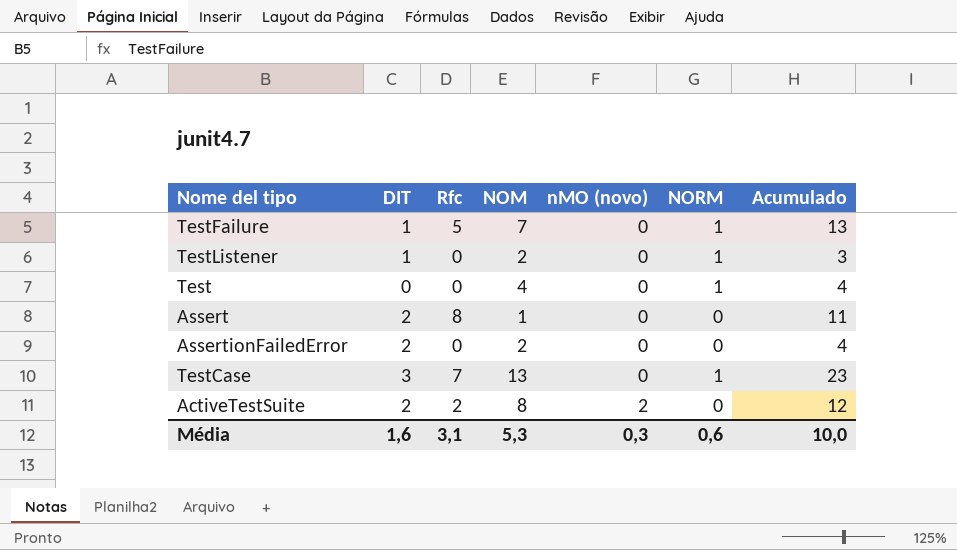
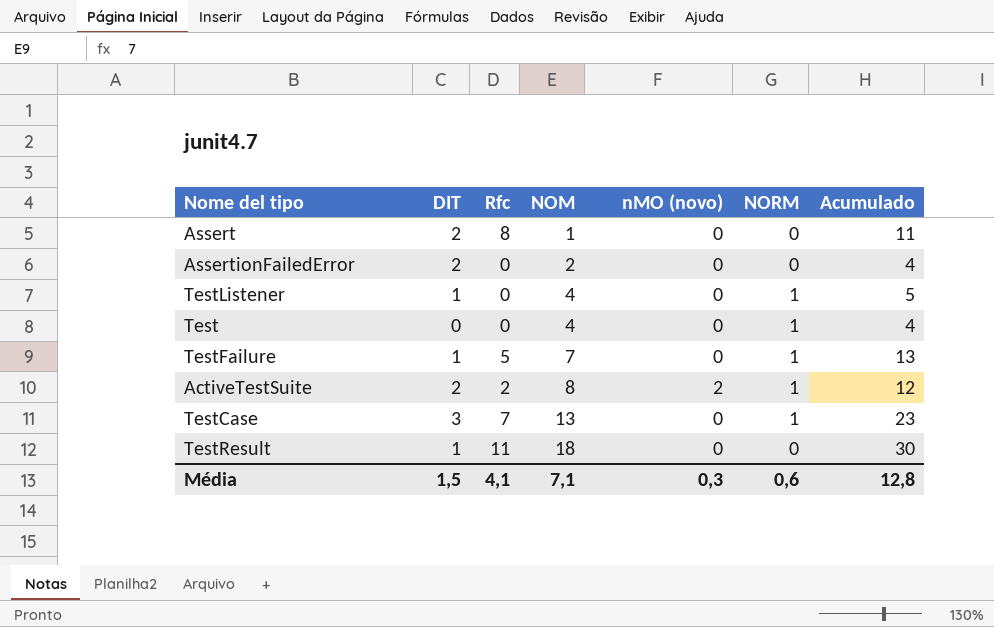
row order: nMO (novo) ascending -> NOM ascending
TestListener | NOM: 2 -> 4
TestListener | Acumulado: 3 -> 5
ActiveTestSuite | NORM: 0 -> 1
row TestResult: none -> 1 | 11 | 18 | 0 | 0 | 30
Média | DIT: 1,6 -> 1,5
Média | Rfc: 3,1 -> 4,1
Média | NOM: 5,3 -> 7,1
Média | Acumulado: 10,0 -> 12,8

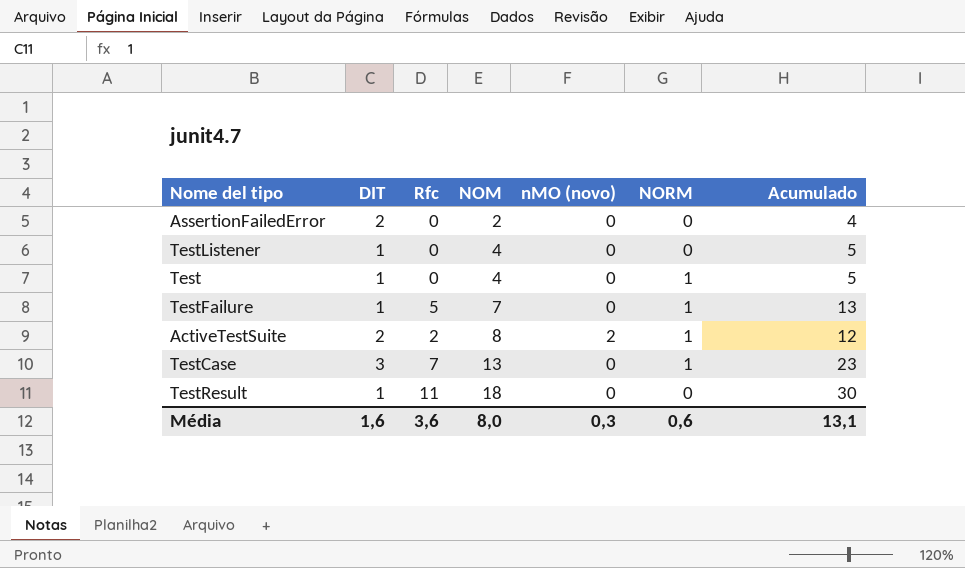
row Assert: 2 | 8 | 1 | 0 | 0 | 11 -> none
TestListener | NORM: 1 -> 0
Test | DIT: 0 -> 1
Test | Acumulado: 4 -> 5
Média | DIT: 1,5 -> 1,6
Média | Rfc: 4,1 -> 3,6
Média | NOM: 7,1 -> 8,0
Média | Acumulado: 12,8 -> 13,1

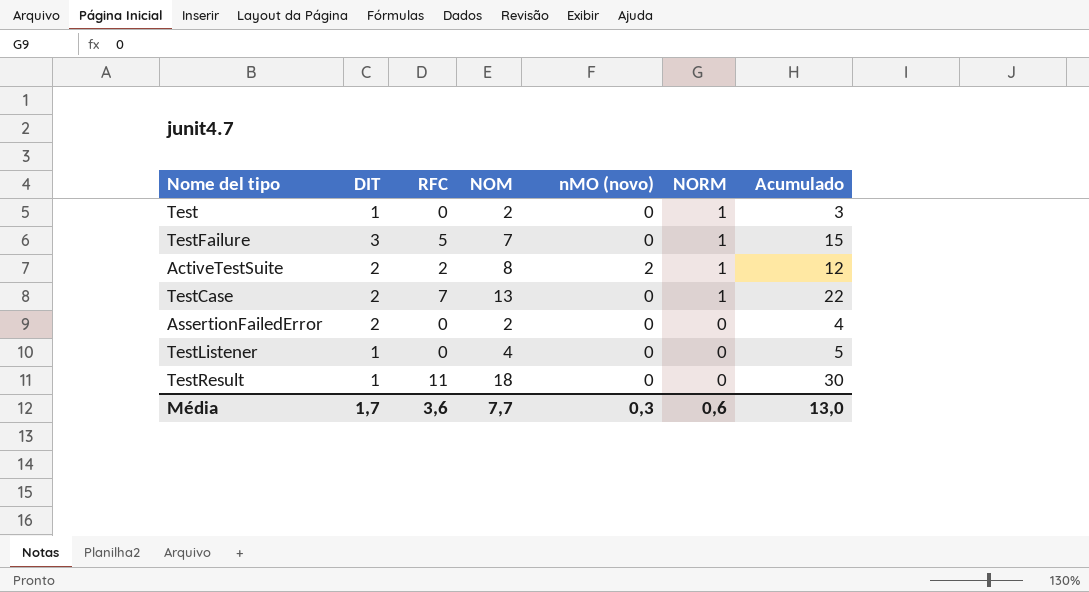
row order: NOM ascending -> NORM descending
column name: Rfc -> RFC
Test | NOM: 4 -> 2
Test | Acumulado: 5 -> 3
TestFailure | DIT: 1 -> 3
TestFailure | Acumulado: 13 -> 15
TestCase | DIT: 3 -> 2
TestCase | Acumulado: 23 -> 22
Média | DIT: 1,6 -> 1,7
Média | NOM: 8,0 -> 7,7
Média | Acumulado: 13,1 -> 13,0

